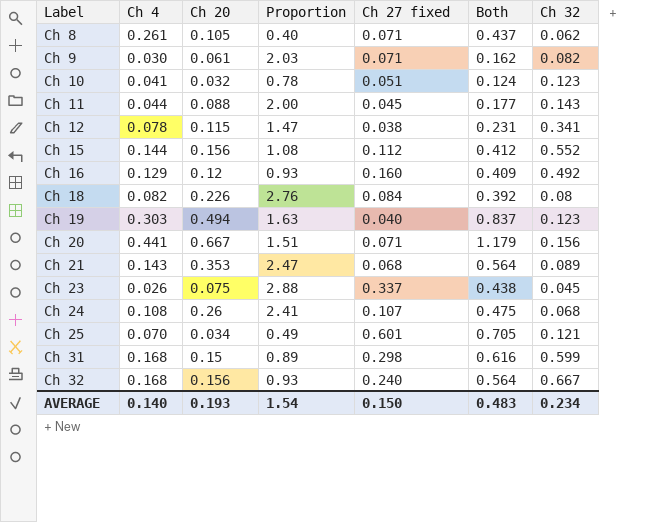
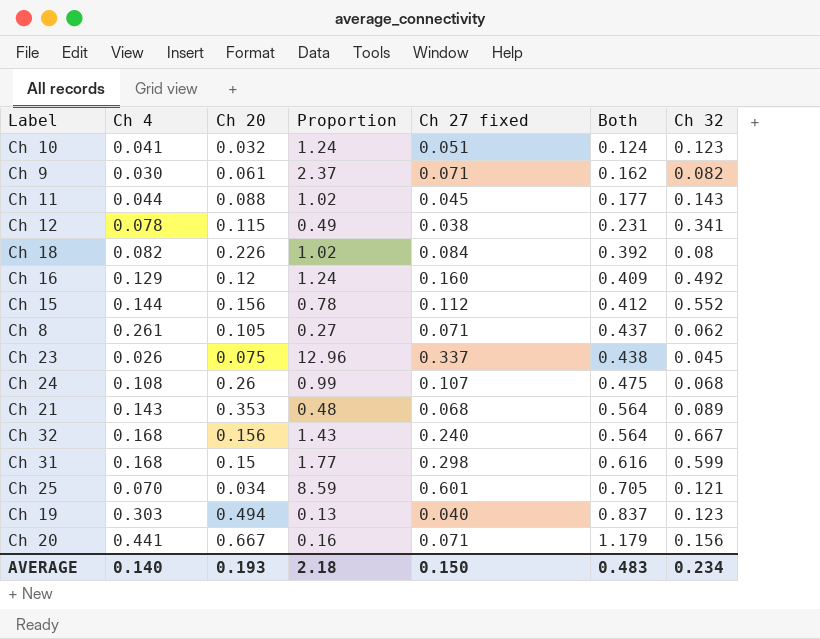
row order: Label ascending -> Both ascending
column Proportion | formula: [Ch 20] / [Ch 4] -> [Ch 27 fixed] / [Ch 4]
AVERAGE | Proportion: 1.54 -> 2.18

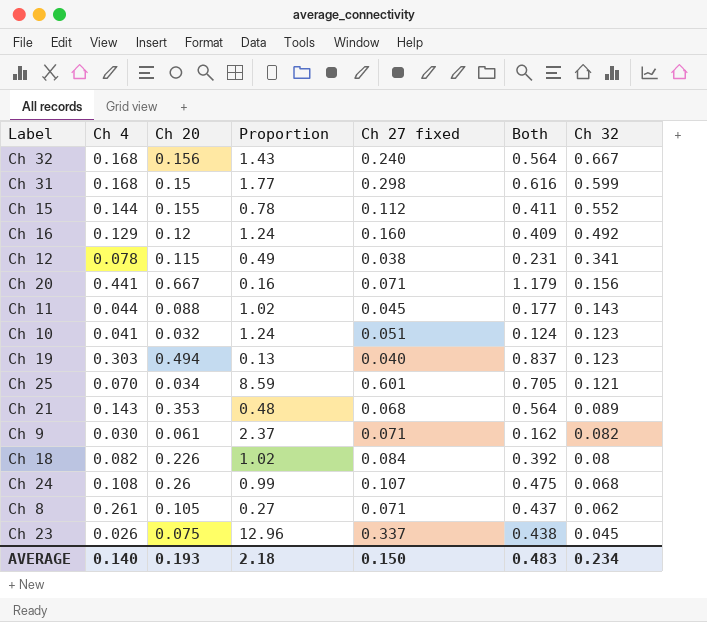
row order: Both ascending -> Ch 32 descending
Ch 15 | Ch 20: 0.156 -> 0.155
Ch 15 | Both: 0.412 -> 0.411

